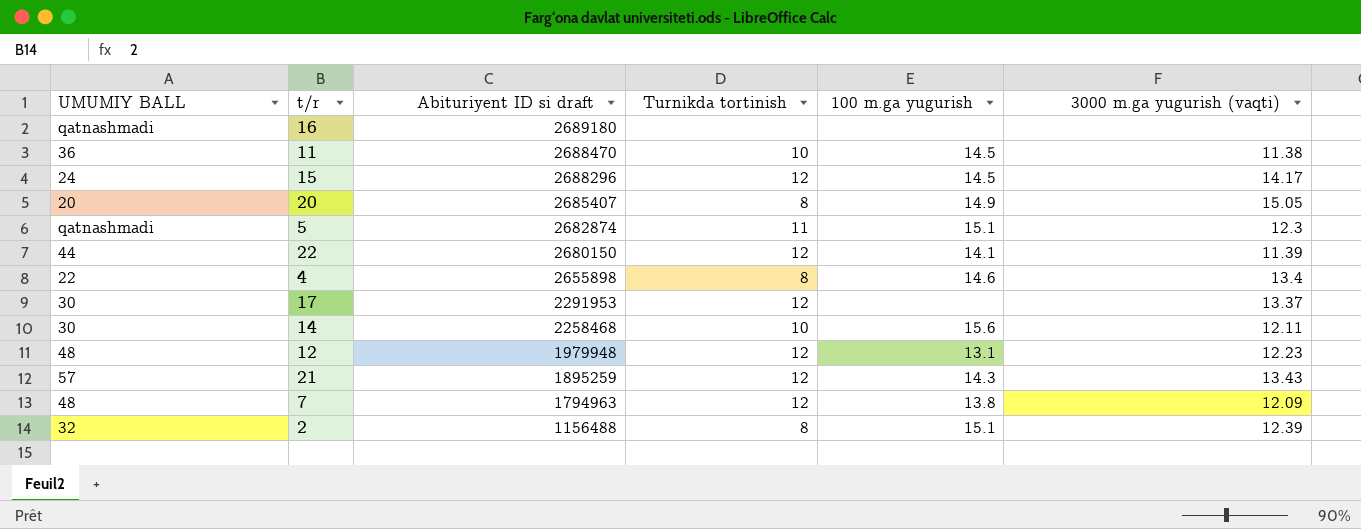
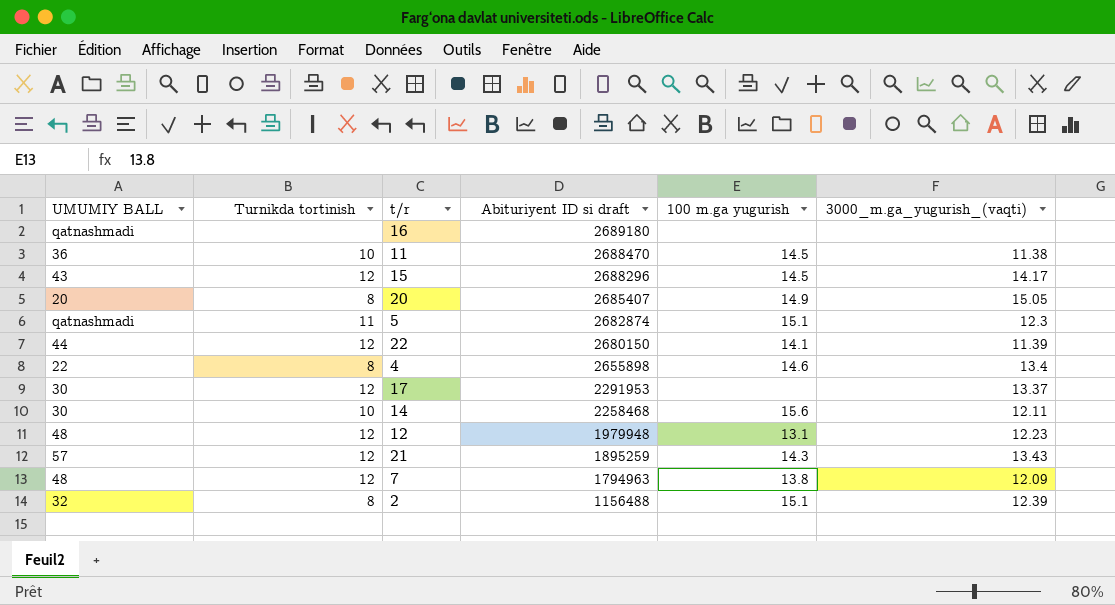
column Turnikda tortinish | position: 4 -> 2
column name: 3000 m.ga yugurish (vaqti) -> 3000_m.ga_yugurish_(vaqti)
15 | UMUMIY BALL: 24 -> 43

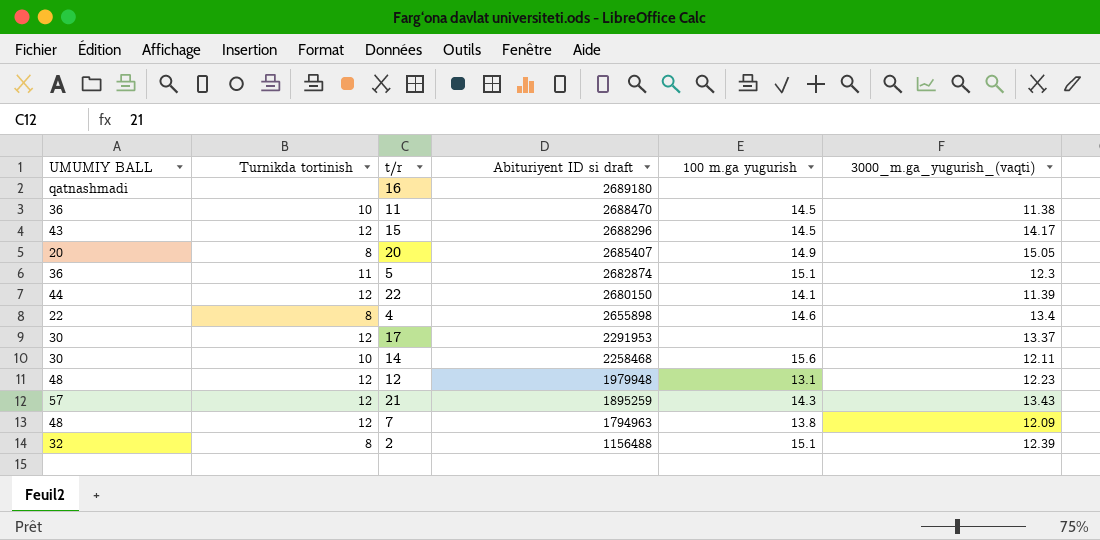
5 | UMUMIY BALL: qatnashmadi -> 36

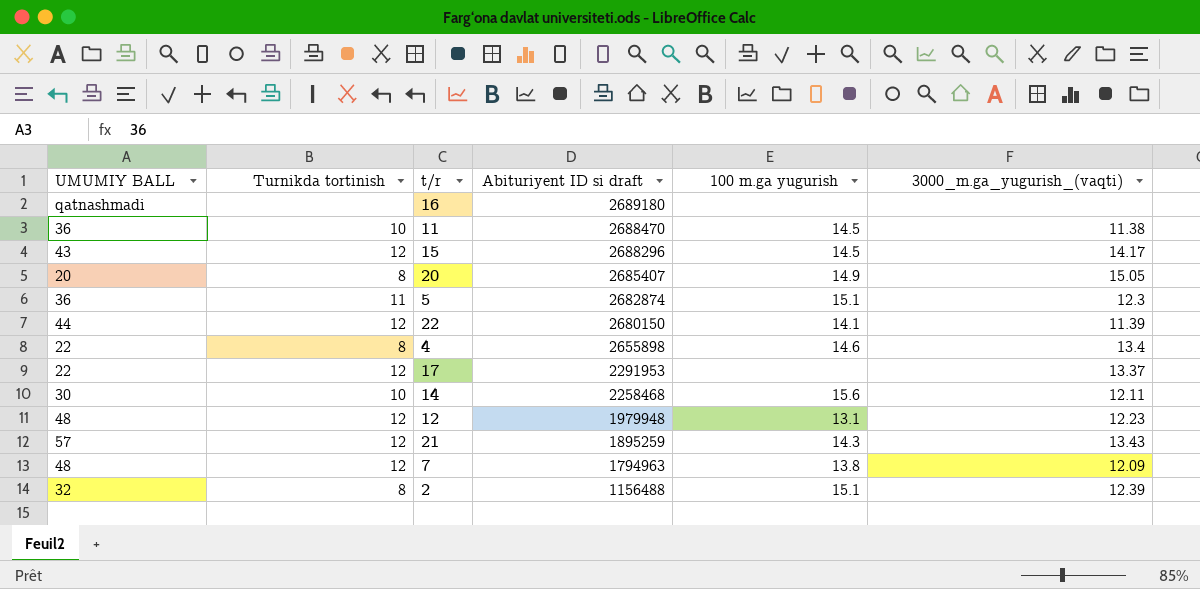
17 | UMUMIY BALL: 30 -> 22

